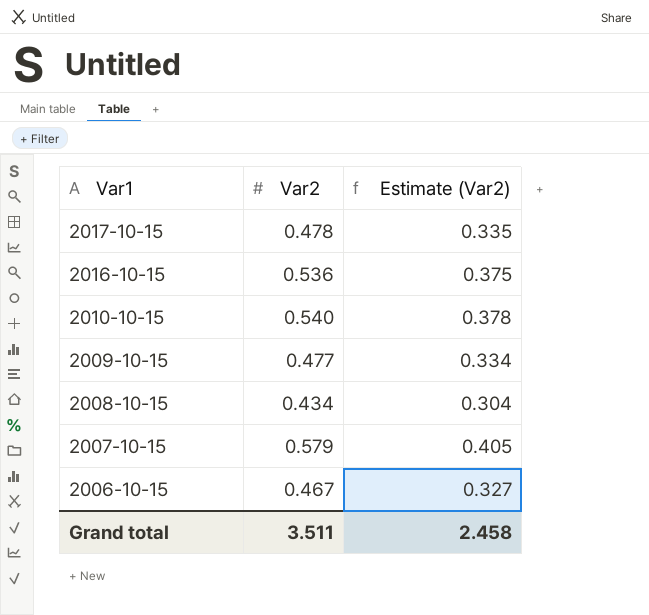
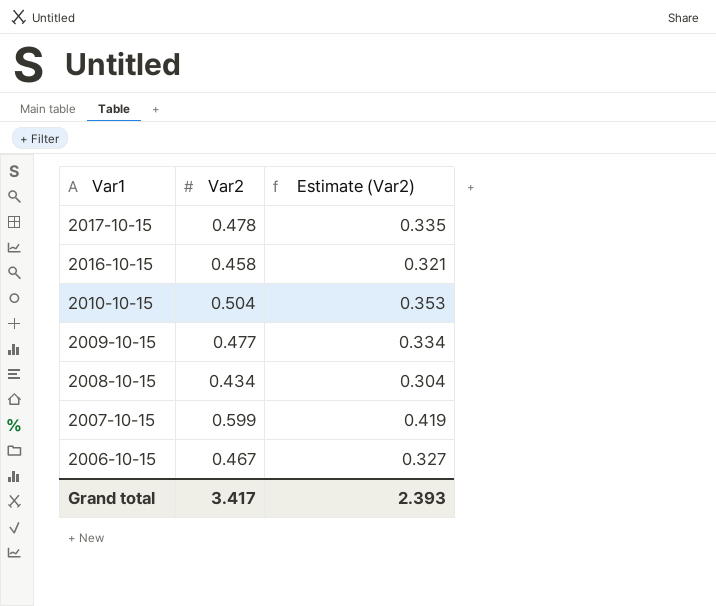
2016-10-15 | Var2: 0.536 -> 0.458
2016-10-15 | Estimate (Var2): 0.375 -> 0.321
2010-10-15 | Var2: 0.540 -> 0.504
2010-10-15 | Estimate (Var2): 0.378 -> 0.353
2007-10-15 | Var2: 0.579 -> 0.599
2007-10-15 | Estimate (Var2): 0.405 -> 0.419
Grand total | Var2: 3.511 -> 3.417
Grand total | Estimate (Var2): 2.458 -> 2.393

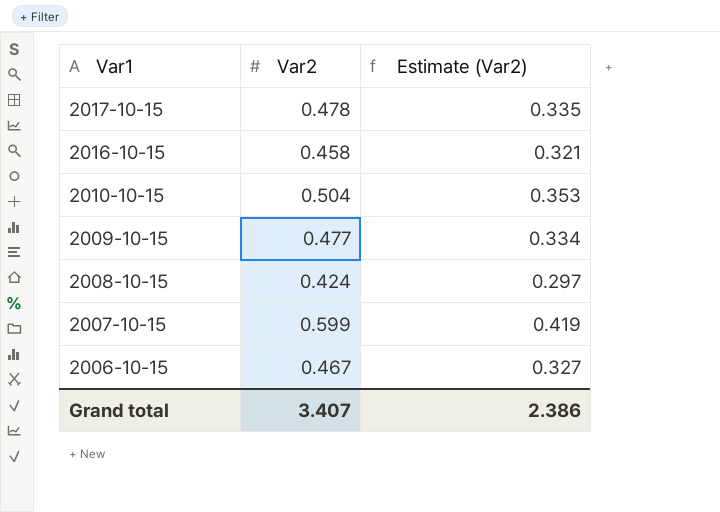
2008-10-15 | Var2: 0.434 -> 0.424
2008-10-15 | Estimate (Var2): 0.304 -> 0.297
Grand total | Var2: 3.417 -> 3.407
Grand total | Estimate (Var2): 2.393 -> 2.386

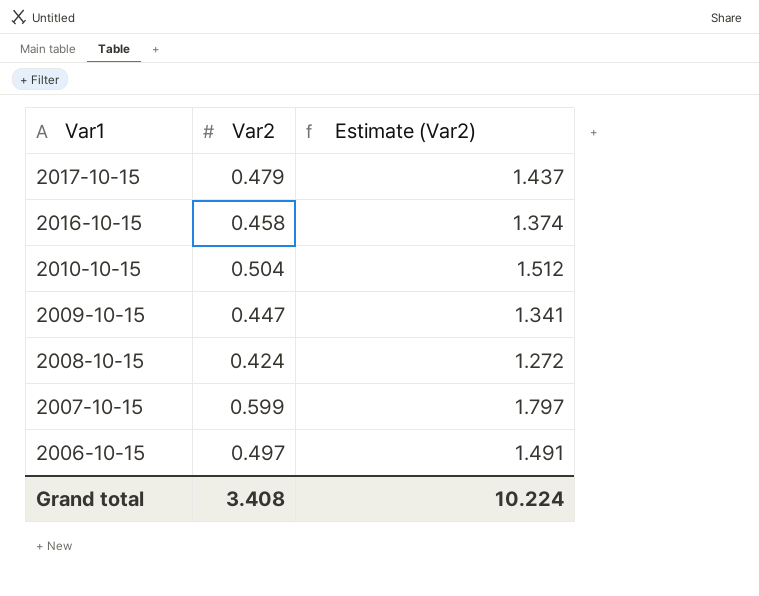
column Estimate (Var2) | formula: [Var2] * 0.7 -> [Var2] * 3
2017-10-15 | Var2: 0.478 -> 0.479
2009-10-15 | Var2: 0.477 -> 0.447
2006-10-15 | Var2: 0.467 -> 0.497
Grand total | Var2: 3.407 -> 3.408
Grand total | Estimate (Var2): 2.386 -> 10.224

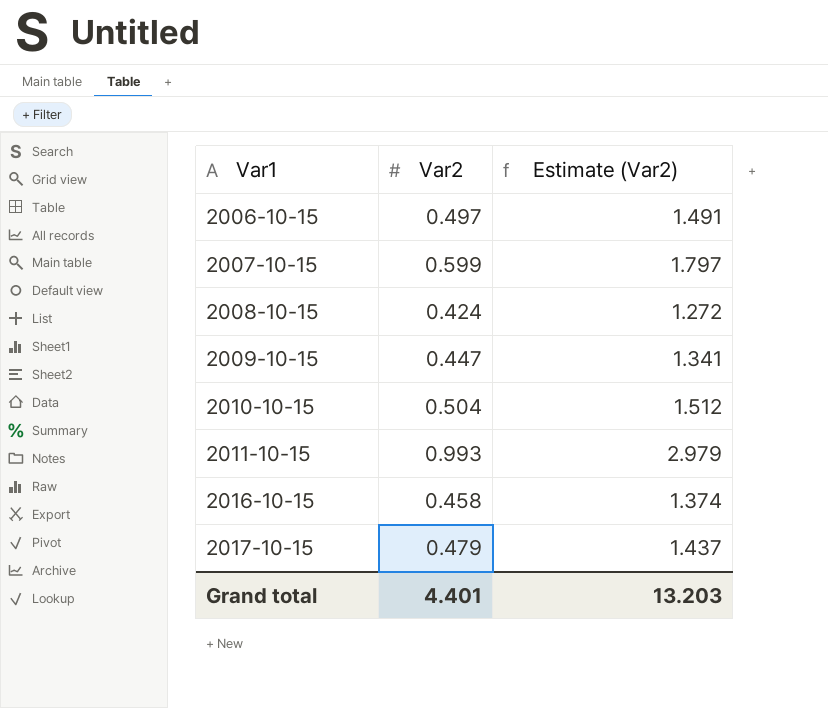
row order: Var1 descending -> Var1 ascending
row 2011-10-15: none -> 0.993 | 2.979
Grand total | Var2: 3.408 -> 4.401
Grand total | Estimate (Var2): 10.224 -> 13.203

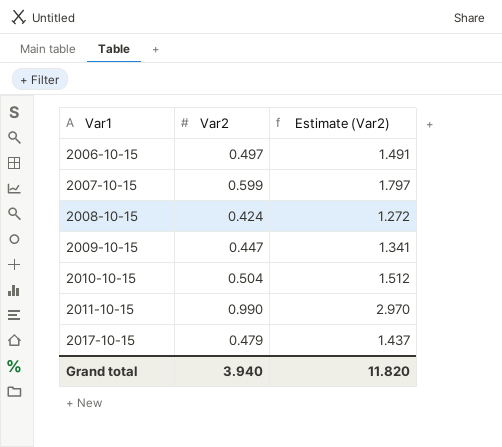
row 2016-10-15: 0.458 | 1.374 -> none
2011-10-15 | Var2: 0.993 -> 0.990
2011-10-15 | Estimate (Var2): 2.979 -> 2.970
Grand total | Var2: 4.401 -> 3.940
Grand total | Estimate (Var2): 13.203 -> 11.820

